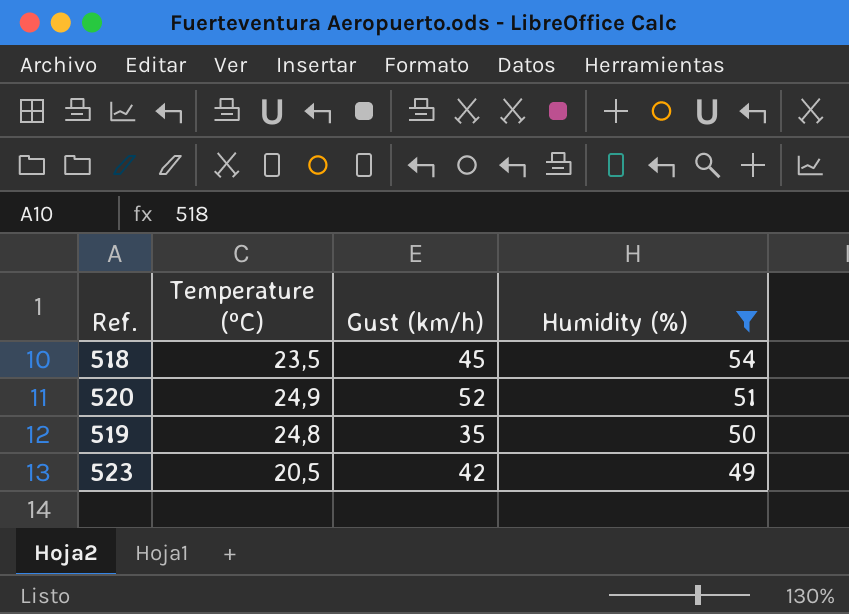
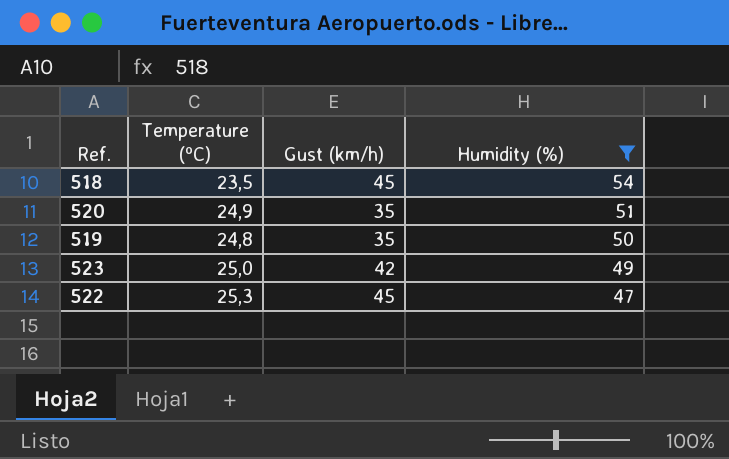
520 | Gust (km/h): 52 -> 35
523 | Temperature (ºC): 20,5 -> 25,0
row 522: none -> 25,3 | 45 | 47

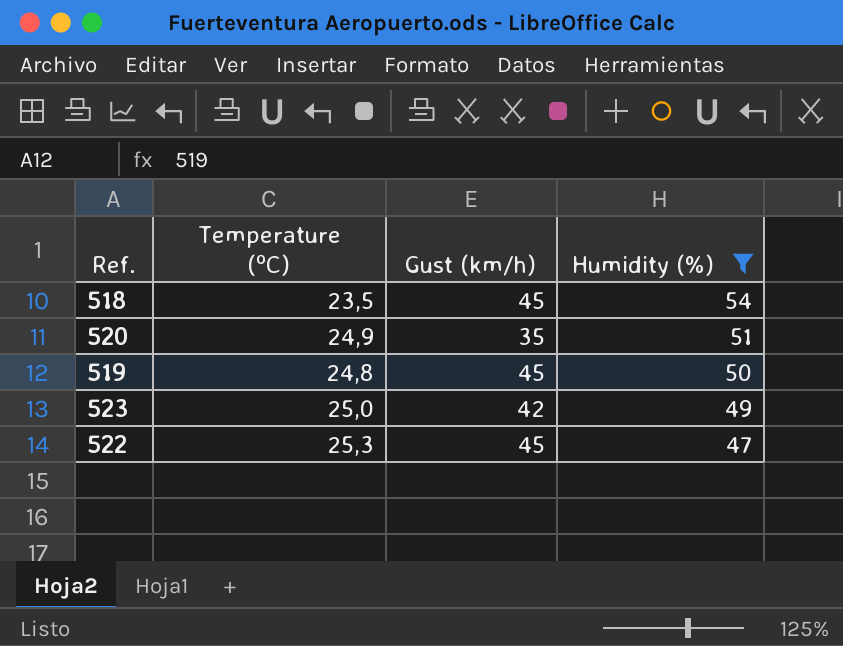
519 | Gust (km/h): 35 -> 45

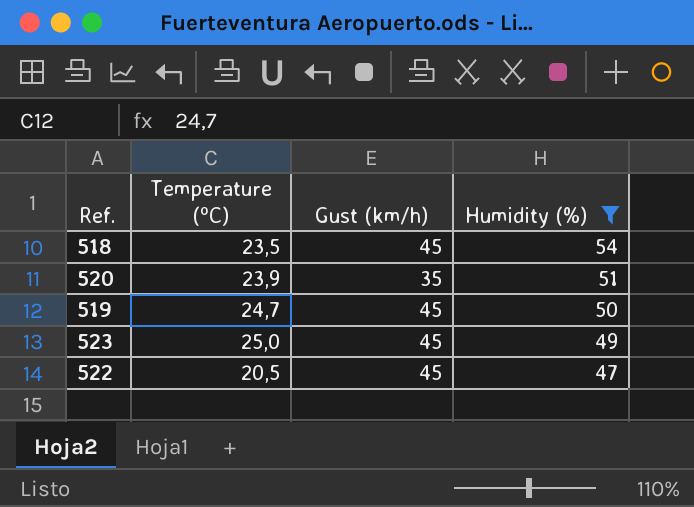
520 | Temperature (ºC): 24,9 -> 23,9
519 | Temperature (ºC): 24,8 -> 24,7
523 | Gust (km/h): 42 -> 45
522 | Temperature (ºC): 25,3 -> 20,5

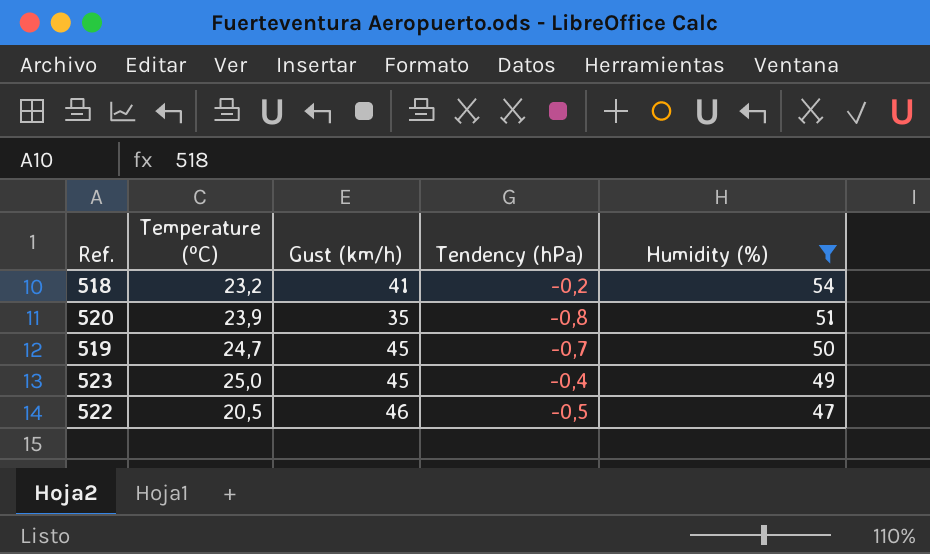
column Tendency (hPa) | position: none -> 4
518 | Temperature (ºC): 23,5 -> 23,2
518 | Gust (km/h): 45 -> 41
522 | Gust (km/h): 45 -> 46

